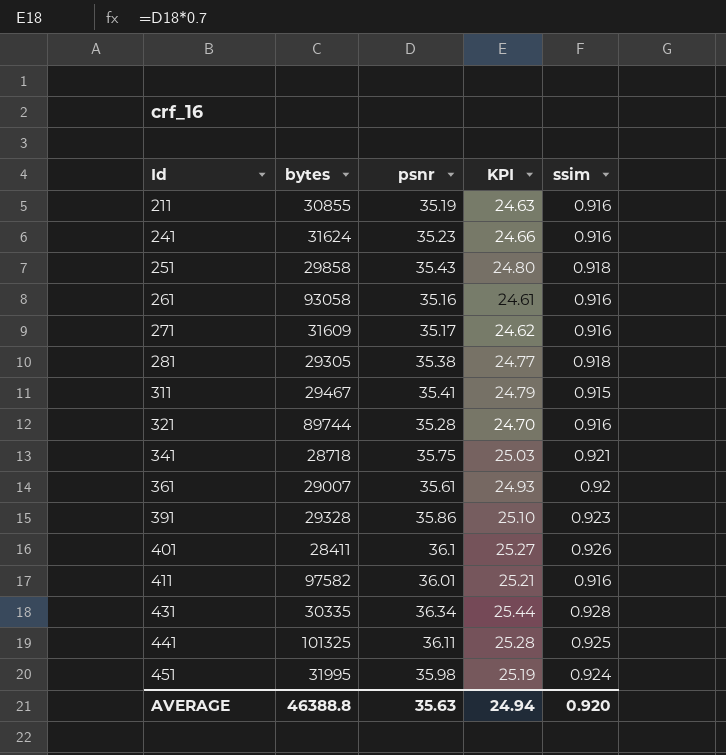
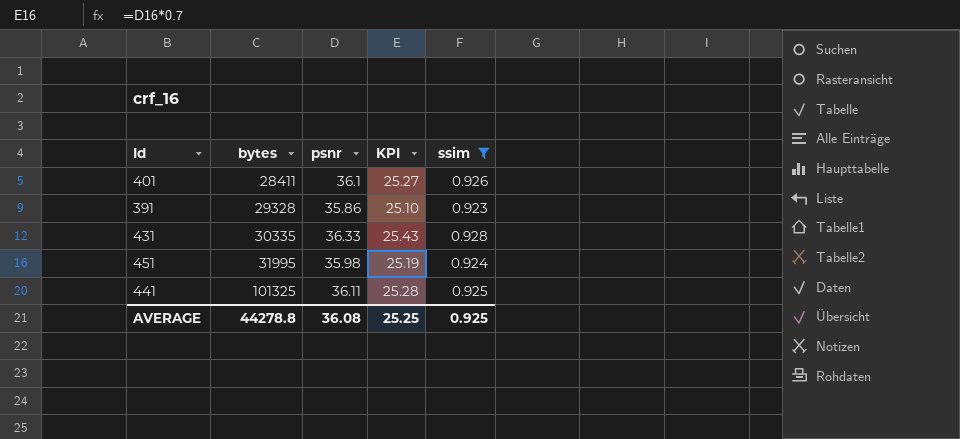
filter: none -> ssim >= 0.923
row order: Id ascending -> bytes ascending
431 | psnr: 36.34 -> 36.33
431 | KPI: 25.44 -> 25.43
AVERAGE | bytes: 46388.8 -> 44278.8
AVERAGE | psnr: 35.63 -> 36.08
AVERAGE | KPI: 24.94 -> 25.25
AVERAGE | ssim: 0.920 -> 0.925

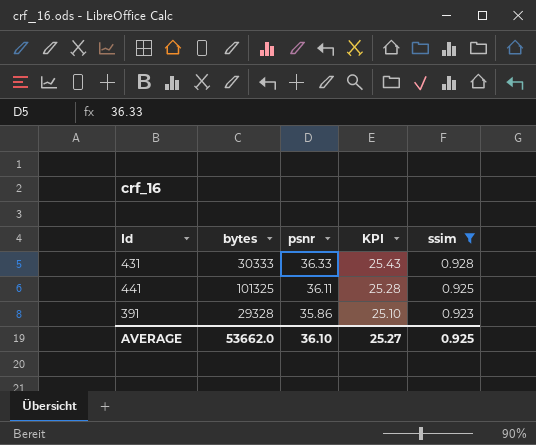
row order: bytes ascending -> psnr descending
row 401: 28411 | 36.1 | 25.27 | 0.926 -> none
row 451: 31995 | 35.98 | 25.19 | 0.924 -> none
431 | bytes: 30335 -> 30333
AVERAGE | bytes: 44278.8 -> 53662.0
AVERAGE | psnr: 36.08 -> 36.10
AVERAGE | KPI: 25.25 -> 25.27

